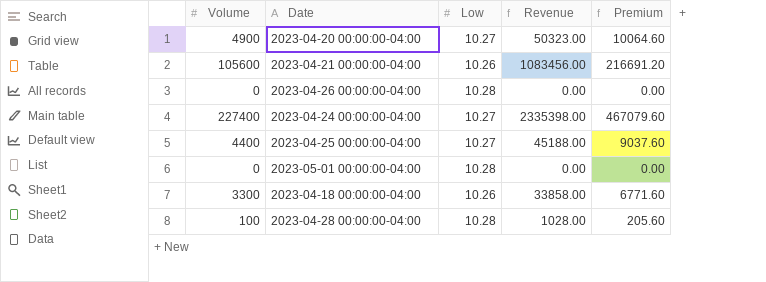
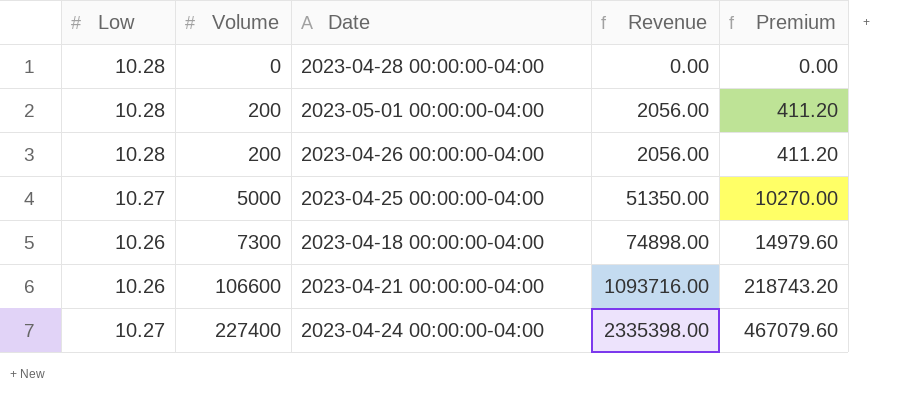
row order: none -> Volume ascending
column Low | position: 3 -> 1
row 2023-04-20 00:00:00-04:00: 4900 | 10.27 | 50323.00 | 10064.60 -> none
2023-04-28 00:00:00-04:00 | Volume: 100 -> 0
2023-04-28 00:00:00-04:00 | Revenue: 1028.00 -> 0.00
2023-04-28 00:00:00-04:00 | Premium: 205.60 -> 0.00
2023-05-01 00:00:00-04:00 | Volume: 0 -> 200
2023-05-01 00:00:00-04:00 | Revenue: 0.00 -> 2056.00
2023-05-01 00:00:00-04:00 | Premium: 0.00 -> 411.20
2023-04-26 00:00:00-04:00 | Volume: 0 -> 200
2023-04-26 00:00:00-04:00 | Revenue: 0.00 -> 2056.00
2023-04-26 00:00:00-04:00 | Premium: 0.00 -> 411.20
2023-04-25 00:00:00-04:00 | Volume: 4400 -> 5000
2023-04-25 00:00:00-04:00 | Revenue: 45188.00 -> 51350.00
2023-04-25 00:00:00-04:00 | Premium: 9037.60 -> 10270.00
2023-04-18 00:00:00-04:00 | Volume: 3300 -> 7300
2023-04-18 00:00:00-04:00 | Revenue: 33858.00 -> 74898.00
2023-04-18 00:00:00-04:00 | Premium: 6771.60 -> 14979.60
2023-04-21 00:00:00-04:00 | Volume: 105600 -> 106600
2023-04-21 00:00:00-04:00 | Revenue: 1083456.00 -> 1093716.00
2023-04-21 00:00:00-04:00 | Premium: 216691.20 -> 218743.20

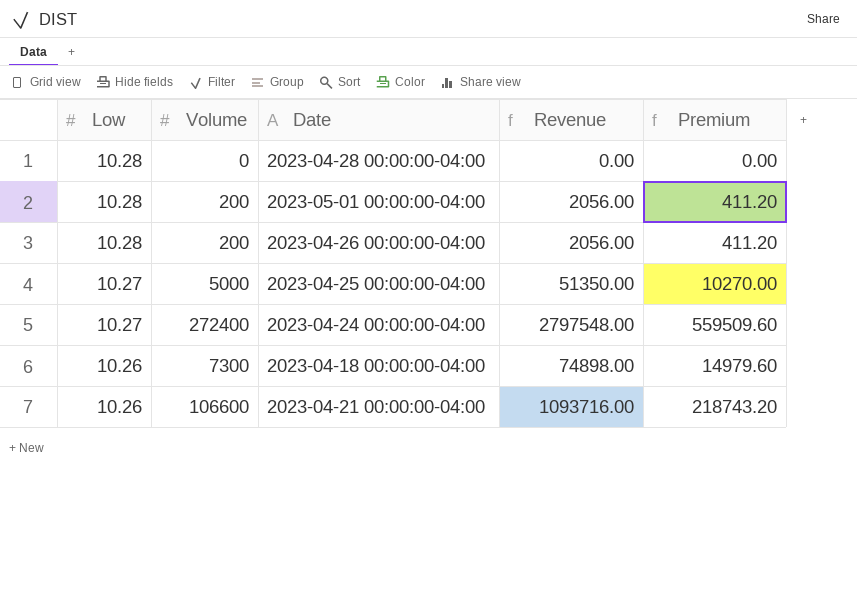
row order: Volume ascending -> Low descending
2023-04-24 00:00:00-04:00 | Volume: 227400 -> 272400
2023-04-24 00:00:00-04:00 | Revenue: 2335398.00 -> 2797548.00
2023-04-24 00:00:00-04:00 | Premium: 467079.60 -> 559509.60

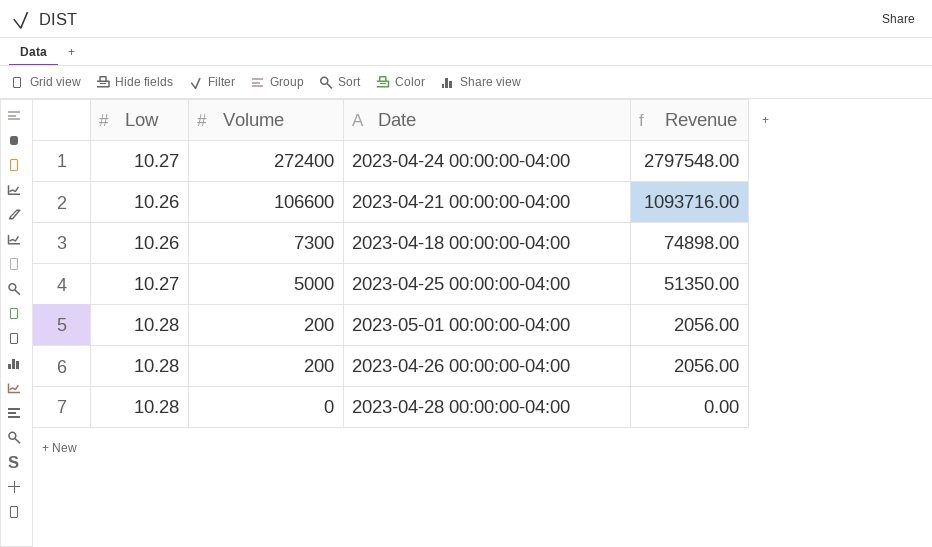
row order: Low descending -> Volume descending
column Premium | formula: [Revenue] * 0.2 -> none

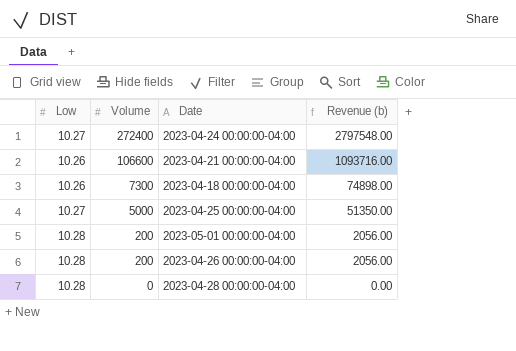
column name: Revenue -> Revenue (b)

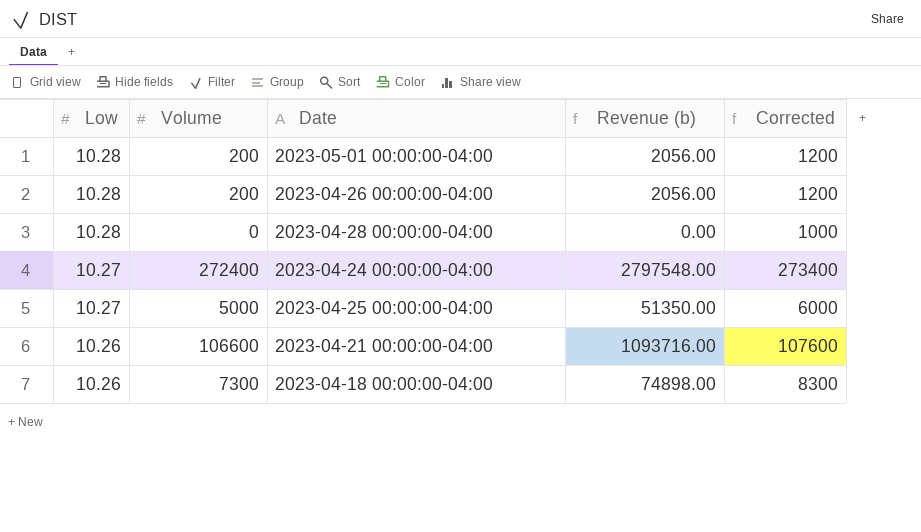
row order: Volume descending -> Low descending
column Corrected | formula: none -> [Volume] + 1000

